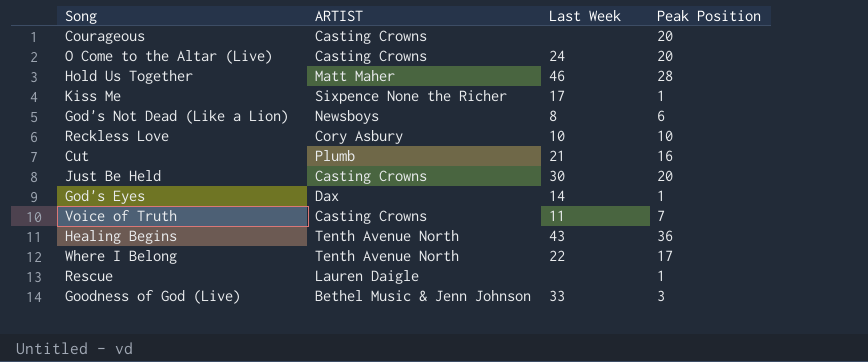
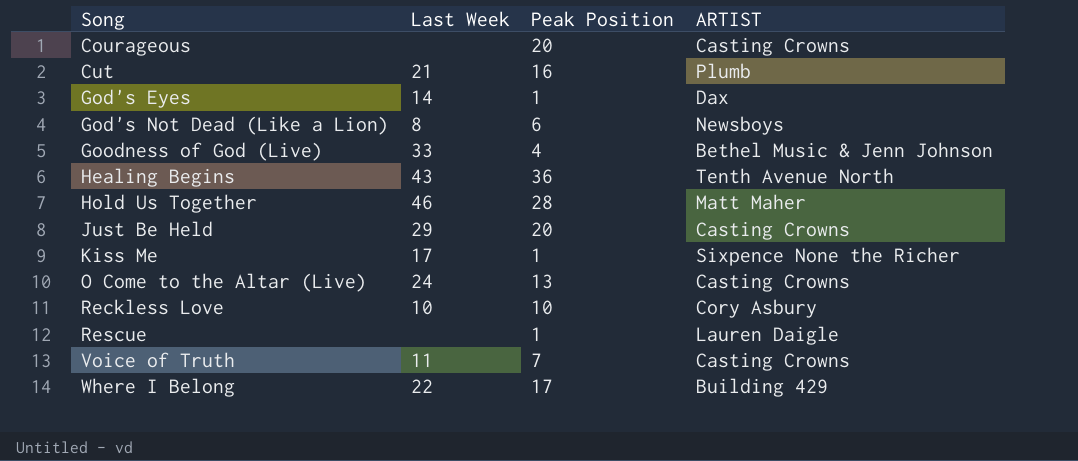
row order: none -> Song ascending
column ARTIST | position: 2 -> 4
Goodness of God (Live) | Peak Position: 3 -> 4
Just Be Held | Last Week: 30 -> 29
O Come to the Altar (Live) | Peak Position: 20 -> 13
Where I Belong | ARTIST: Tenth Avenue North -> Building 429

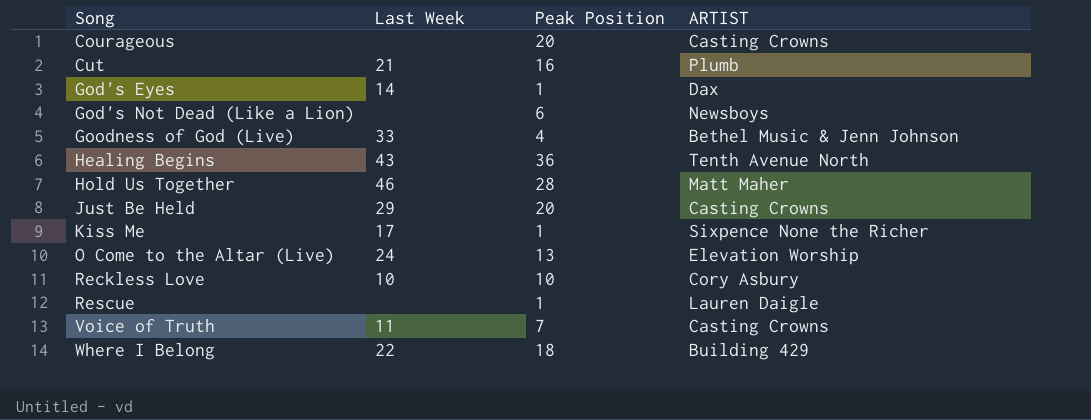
God's Not Dead (Like a Lion) | Last Week: 8 -> none
O Come to the Altar (Live) | ARTIST: Casting Crowns -> Elevation Worship
Where I Belong | Peak Position: 17 -> 18

